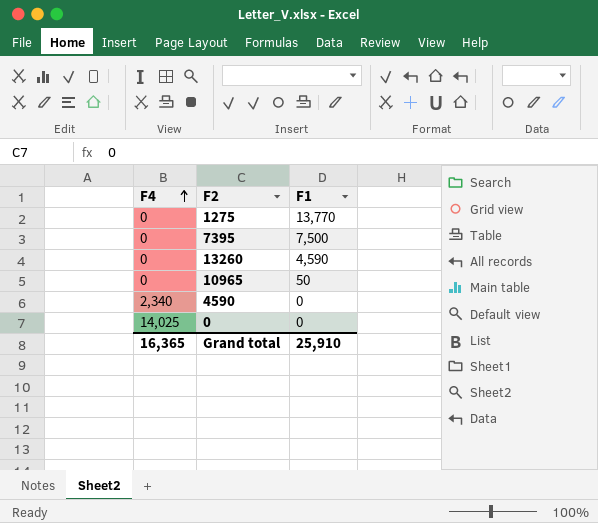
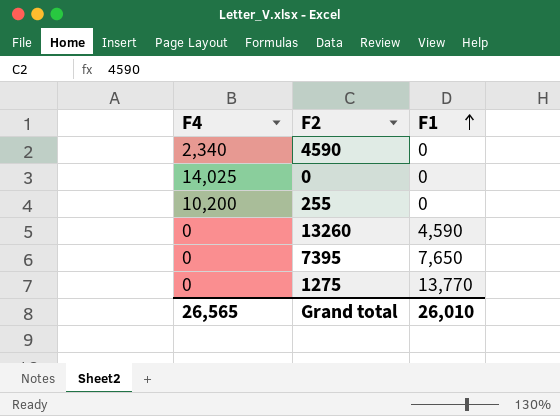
row order: F4 ascending -> F1 ascending
row 10965: 0 | 50 -> none
row 255: none -> 10,200 | 0
7395 | F1: 7,500 -> 7,650
Grand total | F4: 16,365 -> 26,565
Grand total | F1: 25,910 -> 26,010

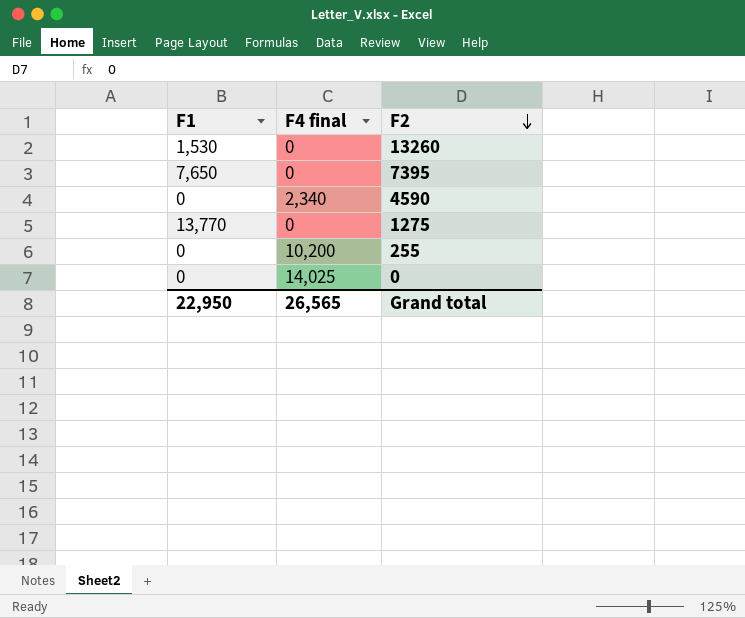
row order: F1 ascending -> F2 descending
column F1 | position: 3 -> 1
column name: F4 -> F4 final
13260 | F1: 4,590 -> 1,530
Grand total | F1: 26,010 -> 22,950

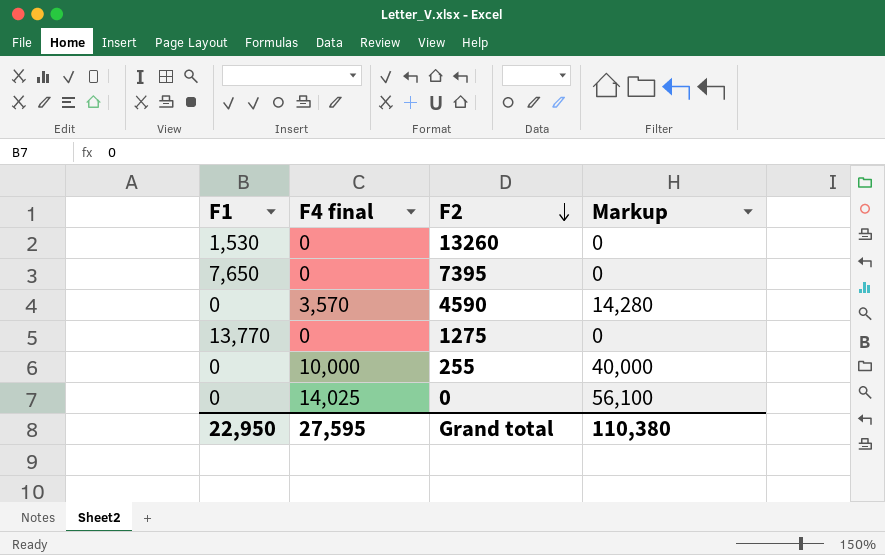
column Markup | formula: none -> [F4 final] * 4
4590 | F4 final: 2,340 -> 3,570
255 | F4 final: 10,200 -> 10,000
Grand total | F4 final: 26,565 -> 27,595

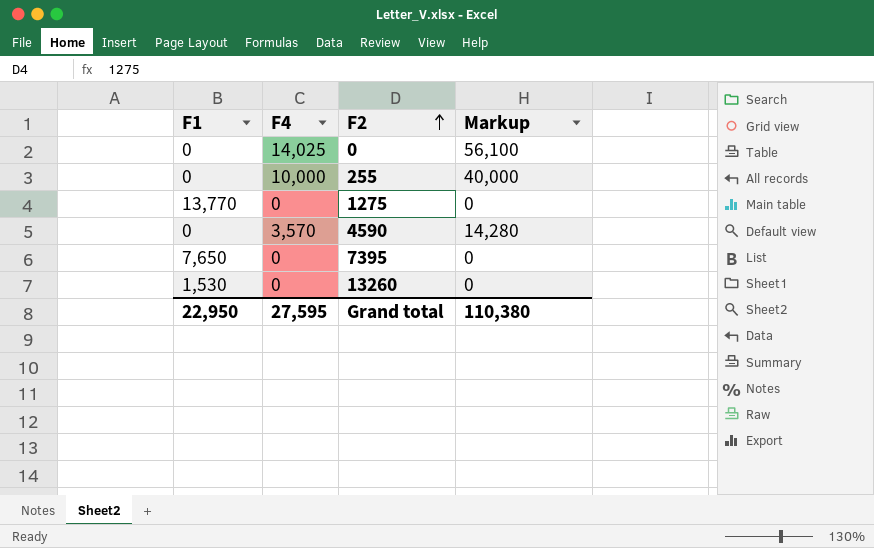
row order: F2 descending -> F2 ascending
column name: F4 final -> F4

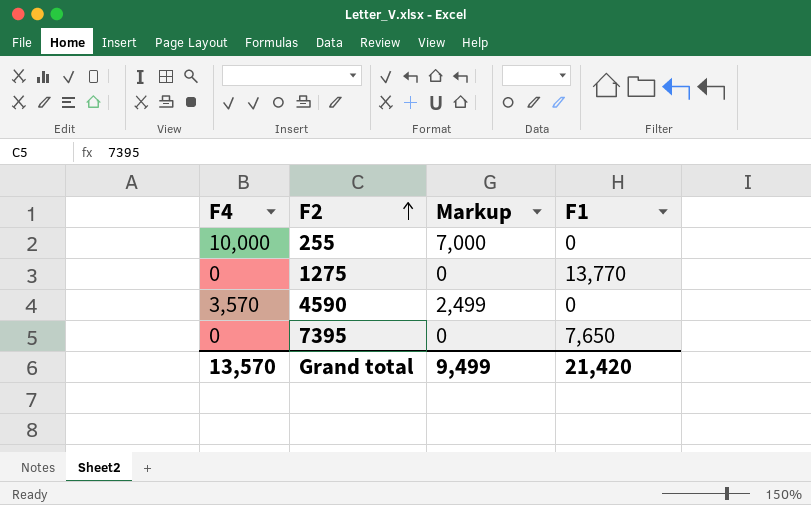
column Markup | formula: [F4] * 4 -> [F4] * 0.7
column F1 | position: 1 -> 4
row 0: 0 | 14,025 | 56,100 -> none
row 13260: 1,530 | 0 | 0 -> none
Grand total | F4: 27,595 -> 13,570
Grand total | Markup: 110,380 -> 9,499
Grand total | F1: 22,950 -> 21,420

